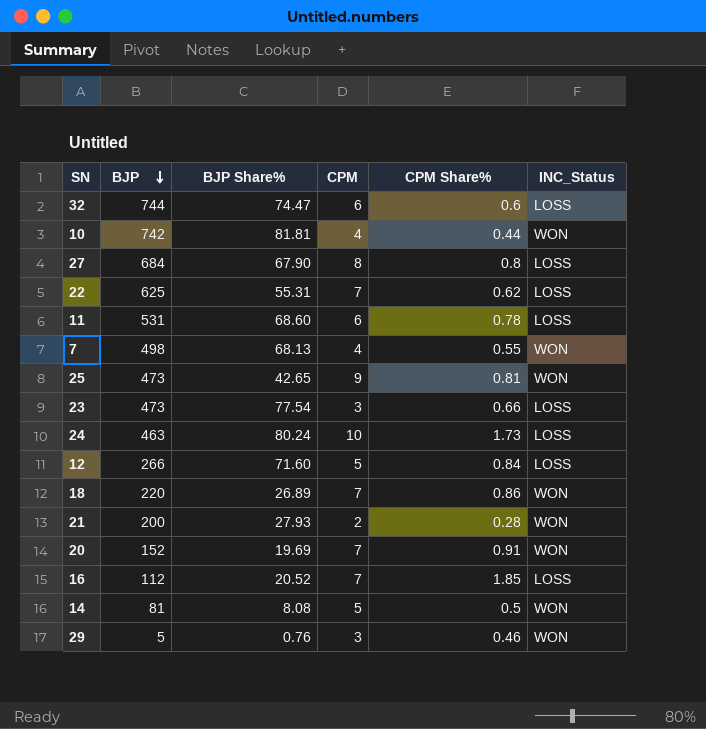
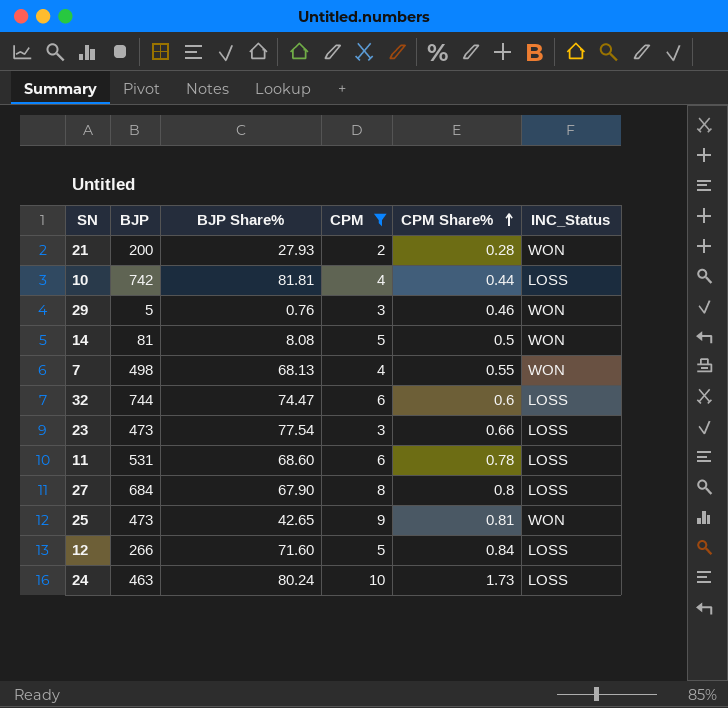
filter: none -> CPM != 7
row order: BJP descending -> CPM Share% ascending
10 | INC_Status: WON -> LOSS

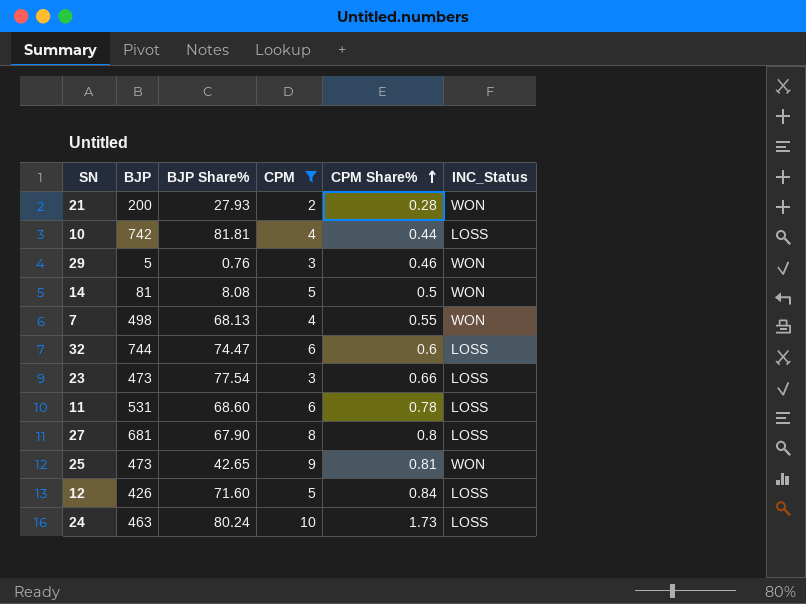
27 | BJP: 684 -> 681
12 | BJP: 266 -> 426

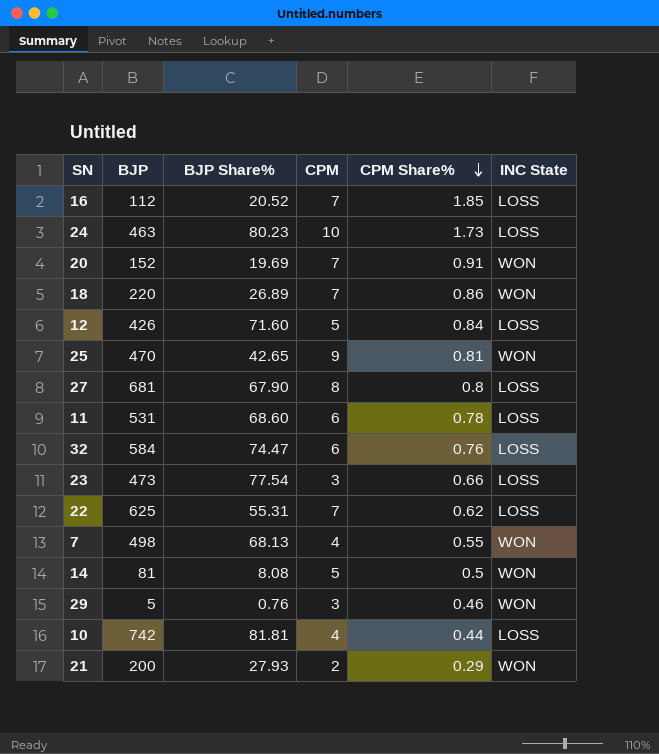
filter: CPM != 7 -> none
row order: CPM Share% ascending -> CPM Share% descending
column name: INC_Status -> INC State
24 | BJP Share%: 80.24 -> 80.23
25 | BJP: 473 -> 470
32 | BJP: 744 -> 584
32 | CPM Share%: 0.6 -> 0.76
21 | CPM Share%: 0.28 -> 0.29

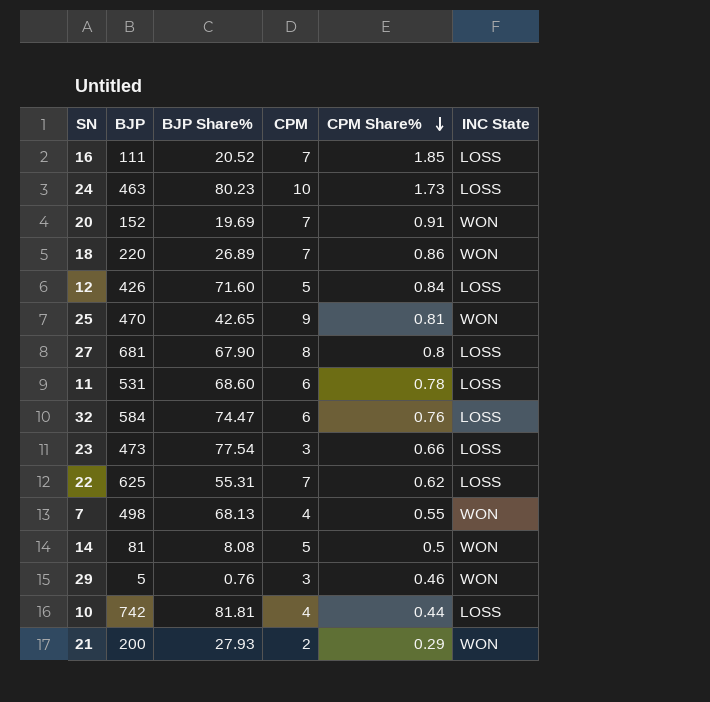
16 | BJP: 112 -> 111

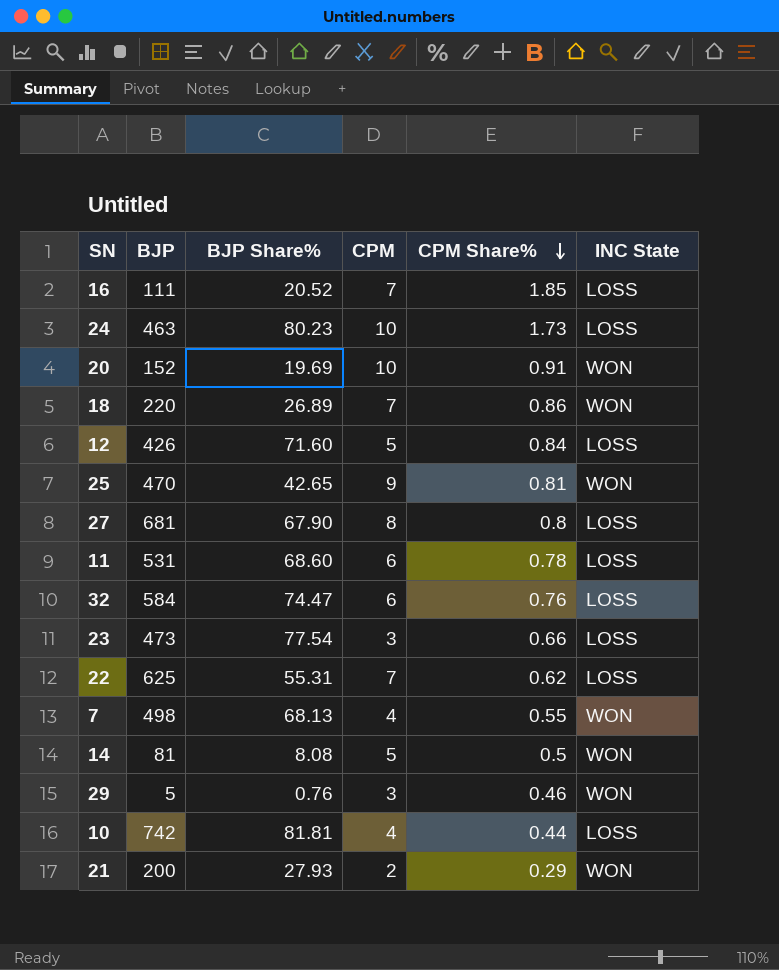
20 | CPM: 7 -> 10

